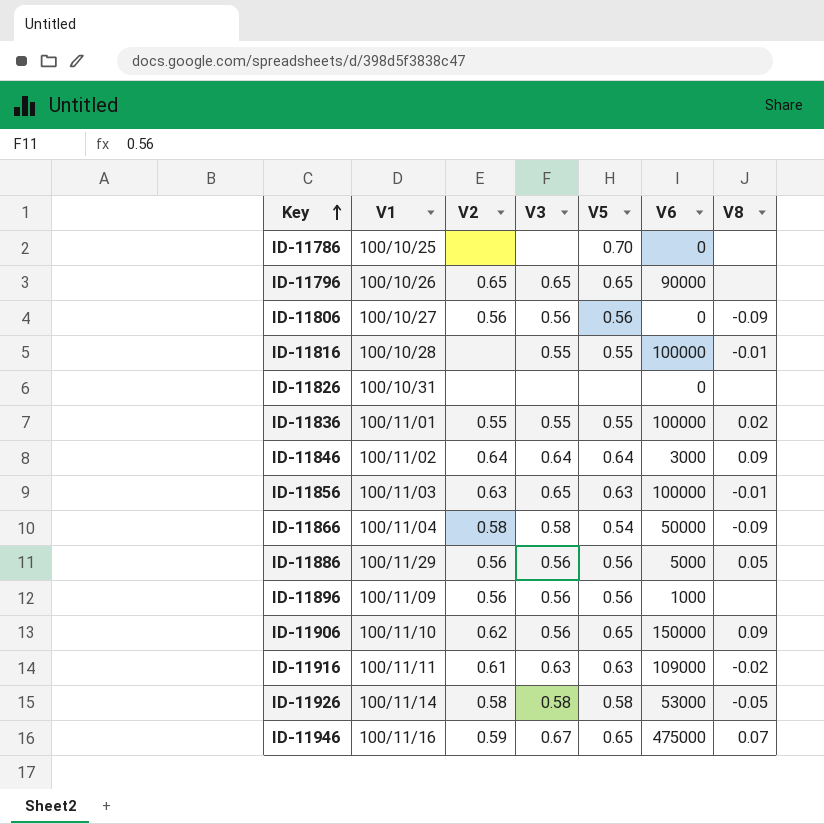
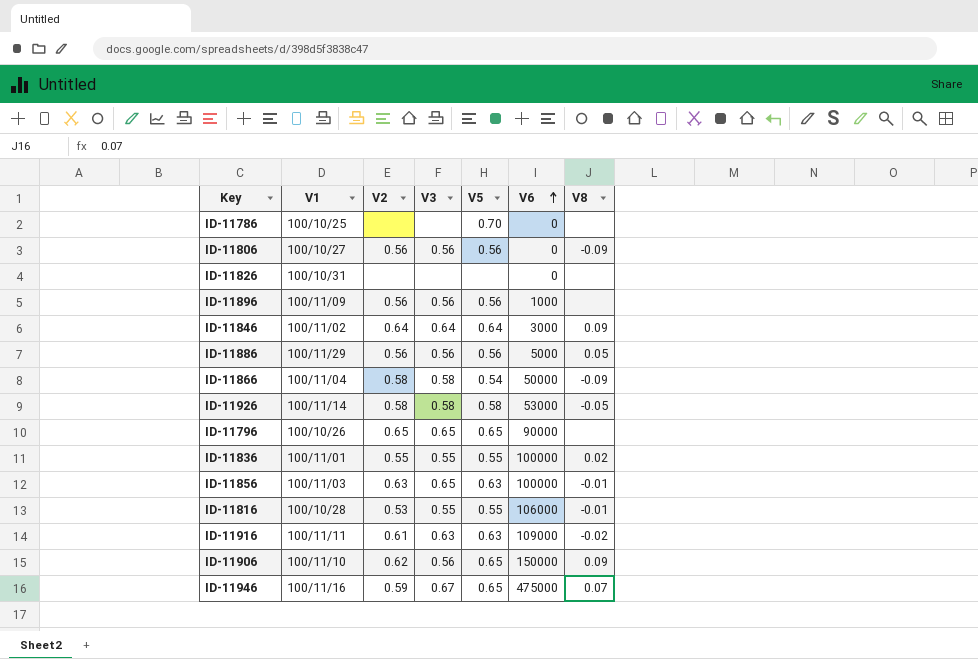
row order: Key ascending -> V6 ascending
ID-11816 | V2: none -> 0.53
ID-11816 | V6: 100000 -> 106000

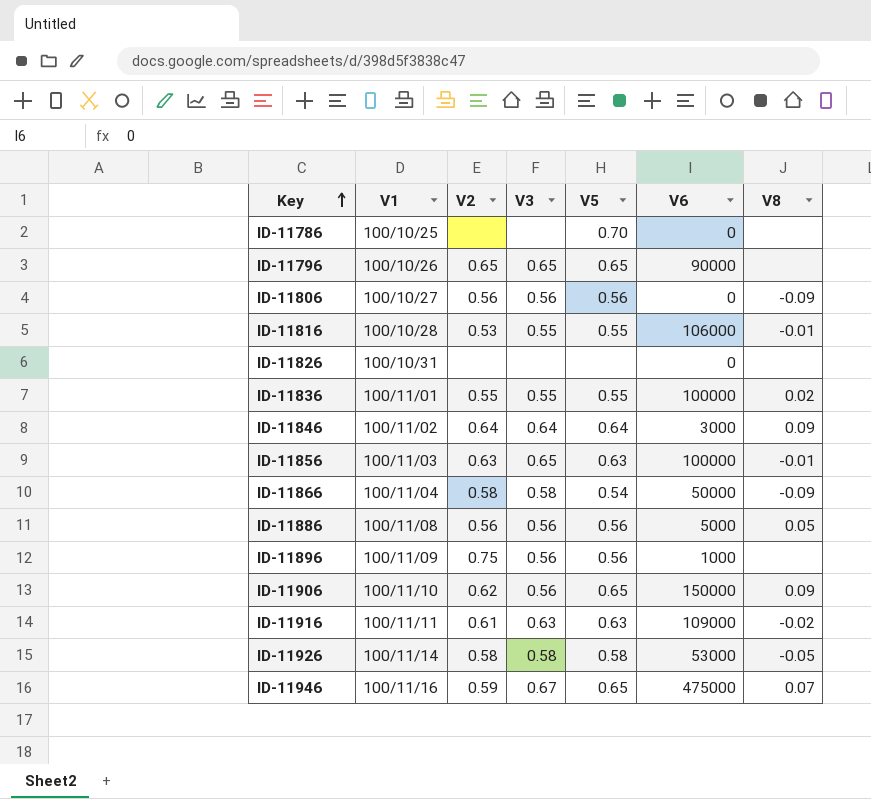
row order: V6 ascending -> Key ascending
ID-11886 | V1: 100/11/29 -> 100/11/08
ID-11896 | V2: 0.56 -> 0.75

